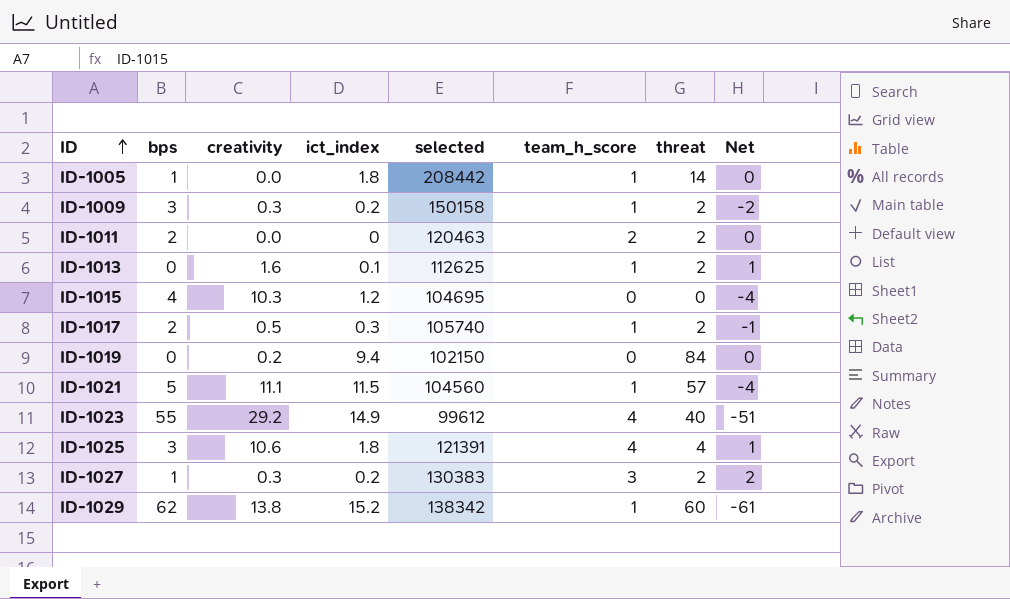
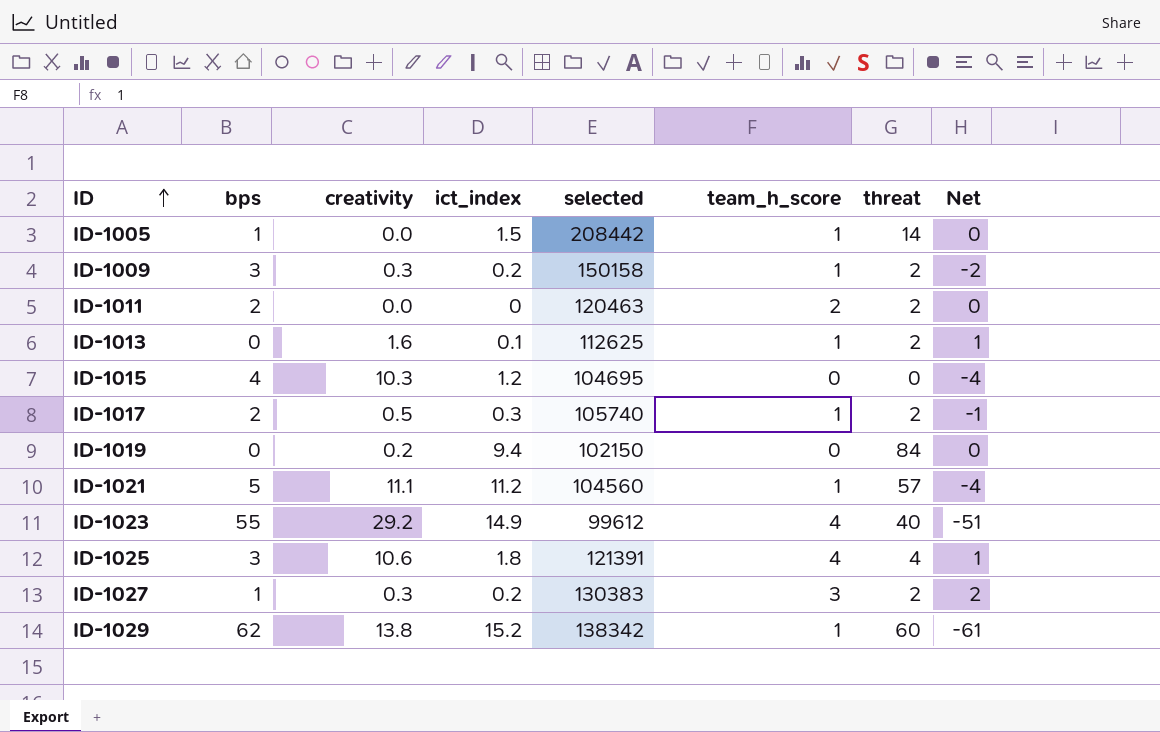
ID-1005 | ict_index: 1.8 -> 1.5
ID-1021 | ict_index: 11.5 -> 11.2

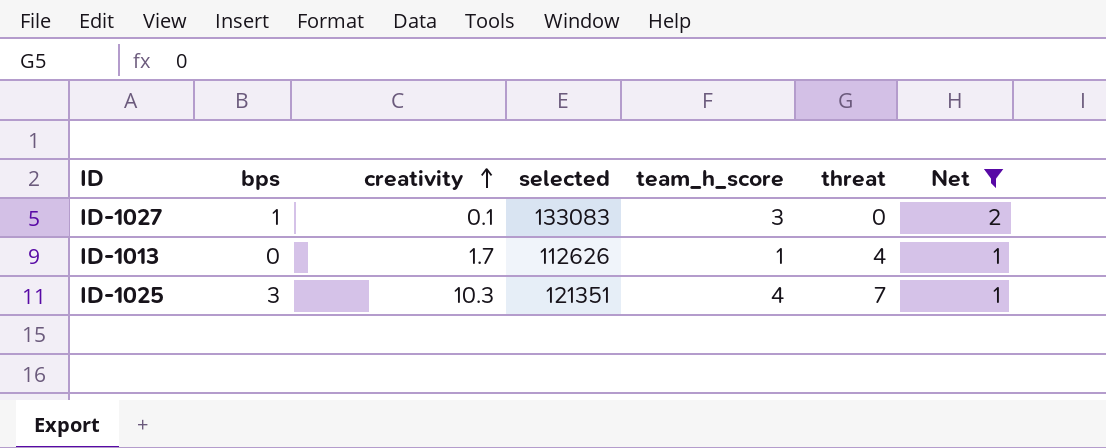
filter: none -> Net >= 1
row order: ID ascending -> creativity ascending
column ict_index | position: 4 -> none
ID-1027 | creativity: 0.3 -> 0.1
ID-1027 | selected: 130383 -> 133083
ID-1027 | threat: 2 -> 0
ID-1013 | creativity: 1.6 -> 1.7
ID-1013 | selected: 112625 -> 112626
ID-1013 | threat: 2 -> 4
ID-1025 | creativity: 10.6 -> 10.3
ID-1025 | selected: 121391 -> 121351
ID-1025 | threat: 4 -> 7

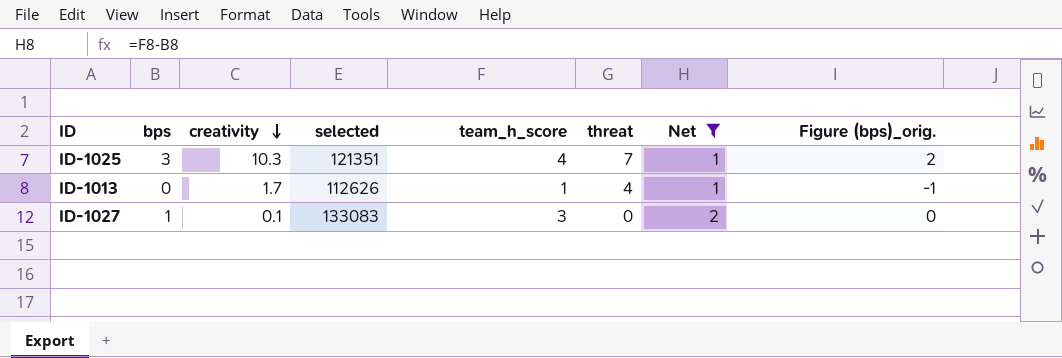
row order: creativity ascending -> creativity descending
column Figure (bps)_orig. | formula: none -> [bps] - 1

